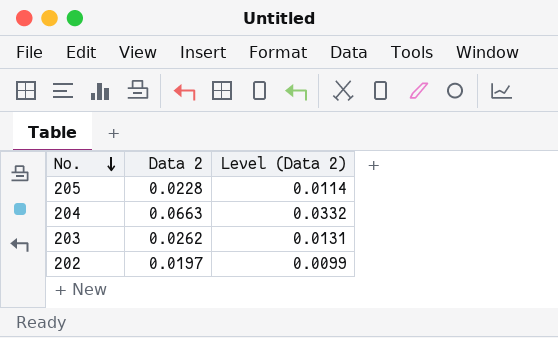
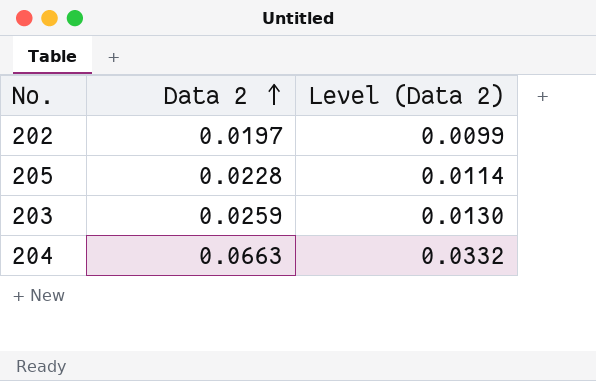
row order: No. descending -> Data 2 ascending
203 | Data 2: 0.0262 -> 0.0259
203 | Level (Data 2): 0.0131 -> 0.0130

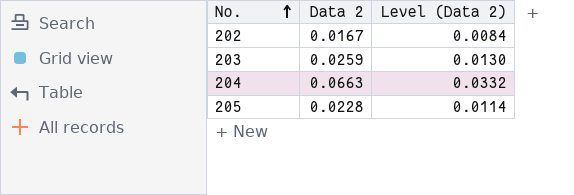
row order: Data 2 ascending -> No. ascending
202 | Data 2: 0.0197 -> 0.0167
202 | Level (Data 2): 0.0099 -> 0.0084

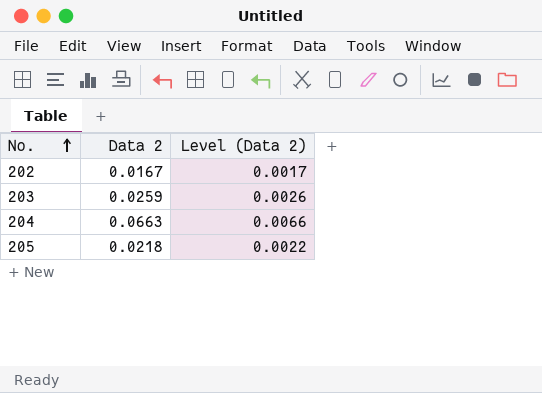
column Level (Data 2) | formula: [Data 2] * 0.5 -> [Data 2] * 0.1
205 | Data 2: 0.0228 -> 0.0218

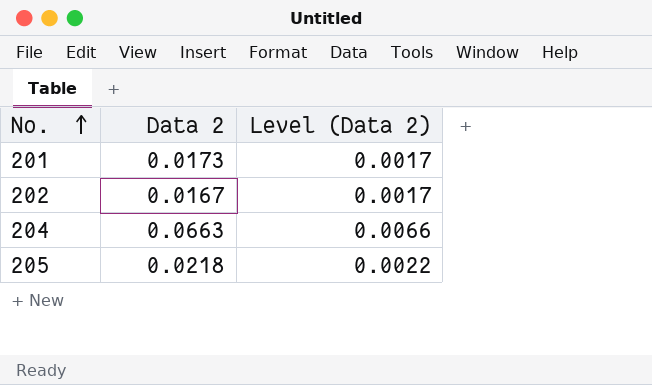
row 203: 0.0259 | 0.0026 -> none
row 201: none -> 0.0173 | 0.0017

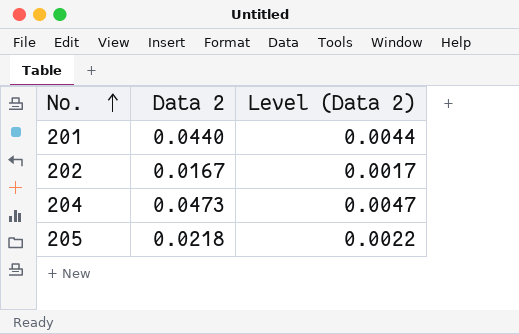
201 | Data 2: 0.0173 -> 0.0440
201 | Level (Data 2): 0.0017 -> 0.0044
204 | Data 2: 0.0663 -> 0.0473
204 | Level (Data 2): 0.0066 -> 0.0047

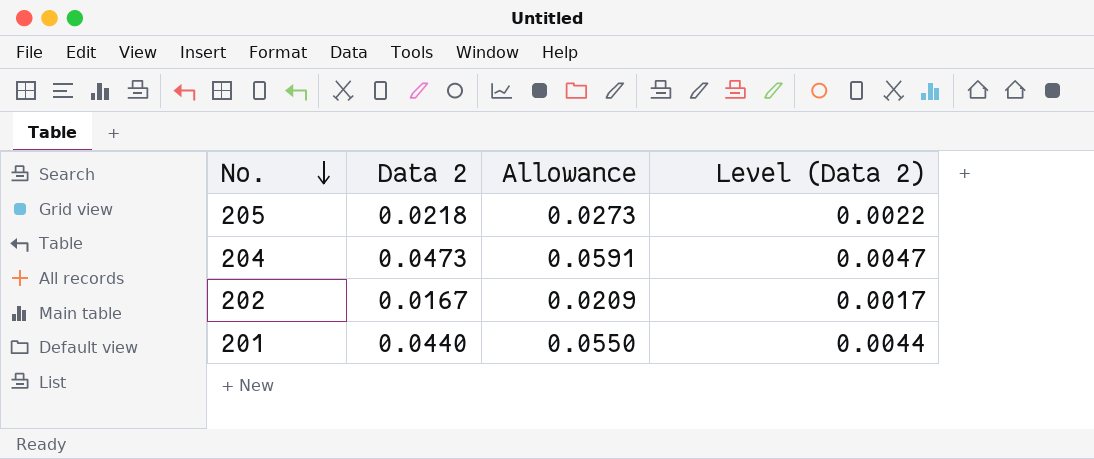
row order: No. ascending -> No. descending
column Allowance | formula: none -> [Data 2] * 1.25

